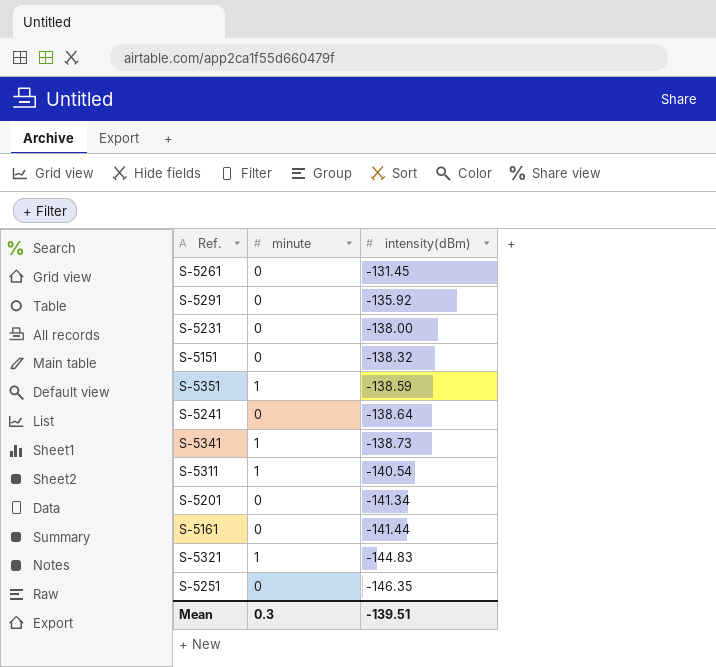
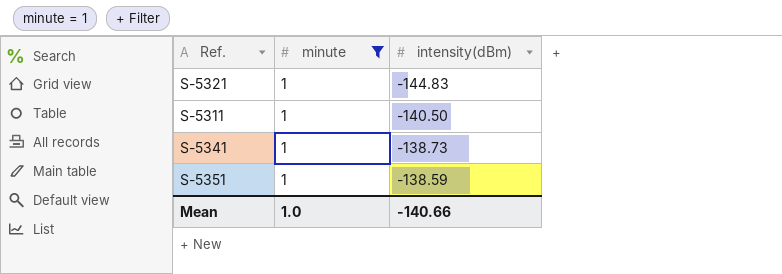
filter: none -> minute = 1
row order: intensity(dBm) descending -> intensity(dBm) ascending
S-5311 | intensity(dBm): -140.54 -> -140.50
Mean | minute: 0.3 -> 1.0
Mean | intensity(dBm): -139.51 -> -140.66

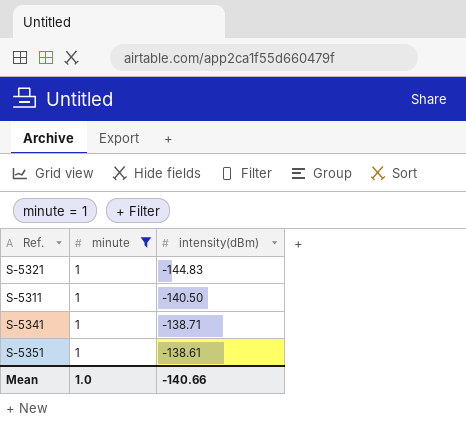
S-5341 | intensity(dBm): -138.73 -> -138.71
S-5351 | intensity(dBm): -138.59 -> -138.61

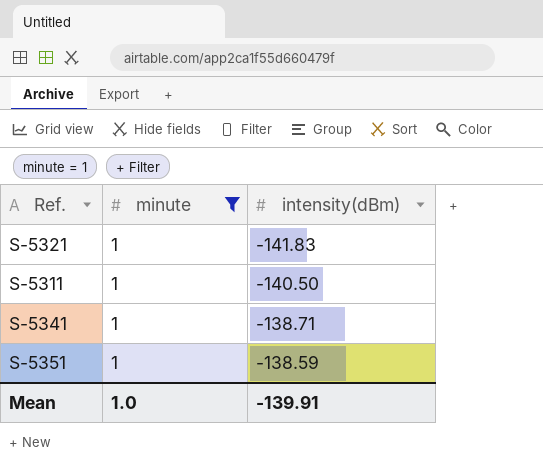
S-5321 | intensity(dBm): -144.83 -> -141.83
S-5351 | intensity(dBm): -138.61 -> -138.59
Mean | intensity(dBm): -140.66 -> -139.91

